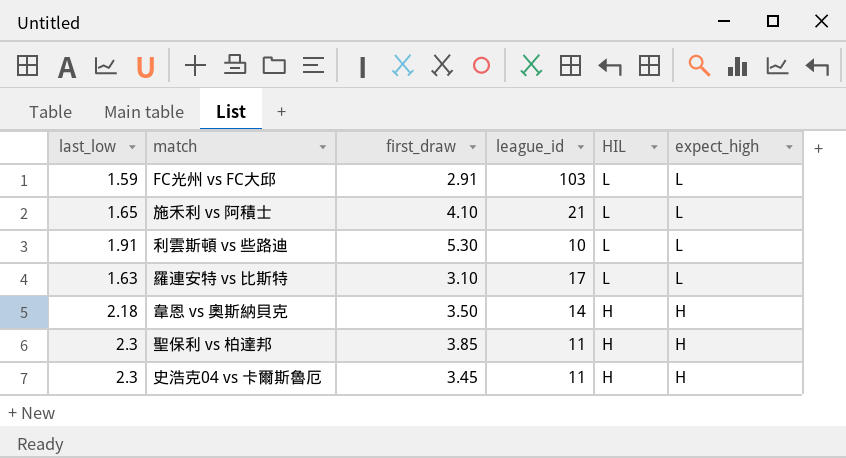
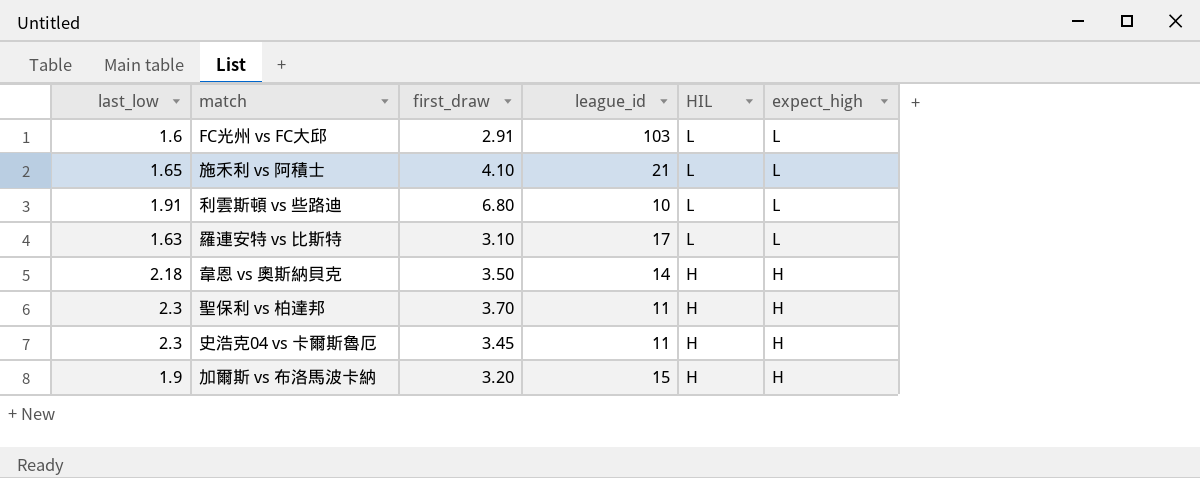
FC光州 vs FC大邱 | last_low: 1.59 -> 1.6
利雲斯頓 vs 些路迪 | first_draw: 5.30 -> 6.80
聖保利 vs 柏達邦 | first_draw: 3.85 -> 3.70
row 加爾斯 vs 布洛馬波卡納: none -> 1.9 | 3.20 | 15 | H | H

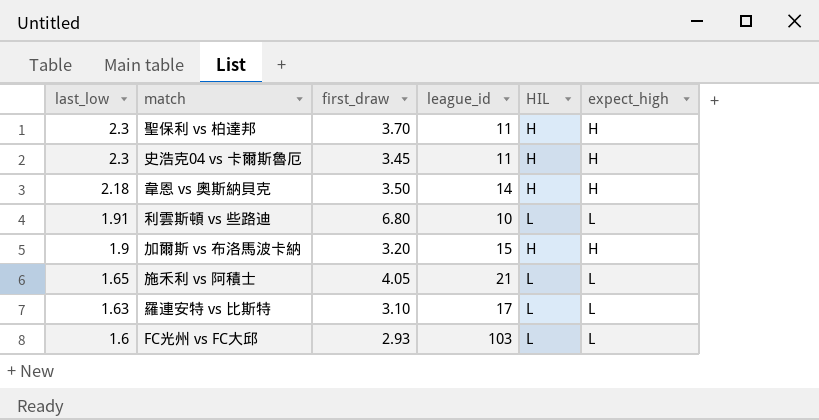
row order: HIL descending -> last_low descending
施禾利 vs 阿積士 | first_draw: 4.10 -> 4.05
FC光州 vs FC大邱 | first_draw: 2.91 -> 2.93

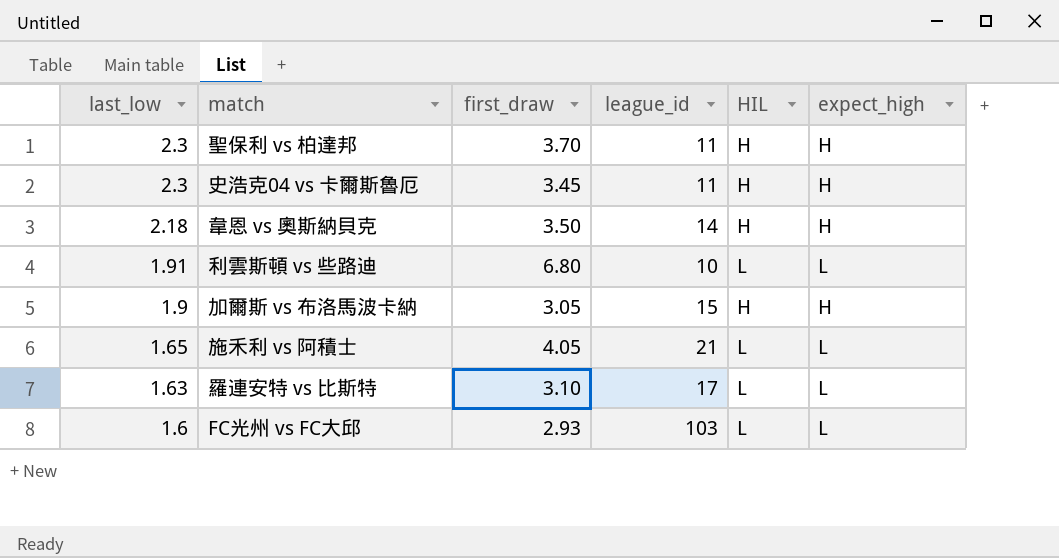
加爾斯 vs 布洛馬波卡納 | first_draw: 3.20 -> 3.05

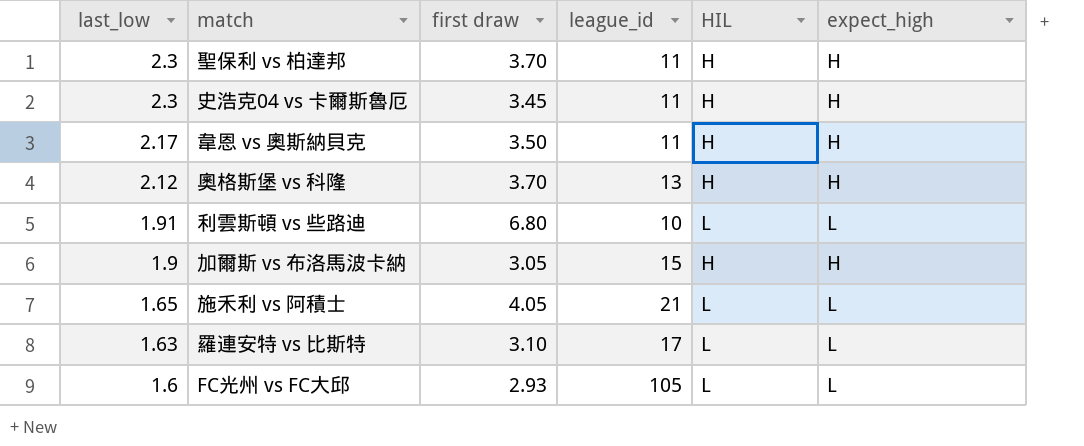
column name: first_draw -> first draw
韋恩 vs 奧斯納貝克 | last_low: 2.18 -> 2.17
韋恩 vs 奧斯納貝克 | league_id: 14 -> 11
row 奧格斯堡 vs 科隆: none -> 2.12 | 3.70 | 13 | H | H
FC光州 vs FC大邱 | league_id: 103 -> 105

